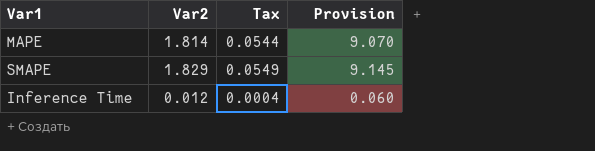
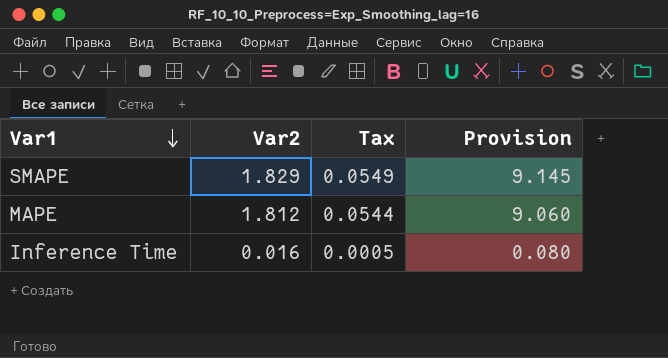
row order: none -> Var1 descending
MAPE | Var2: 1.814 -> 1.812
MAPE | Provision: 9.070 -> 9.060
Inference Time | Var2: 0.012 -> 0.016
Inference Time | Tax: 0.0004 -> 0.0005
Inference Time | Provision: 0.060 -> 0.080

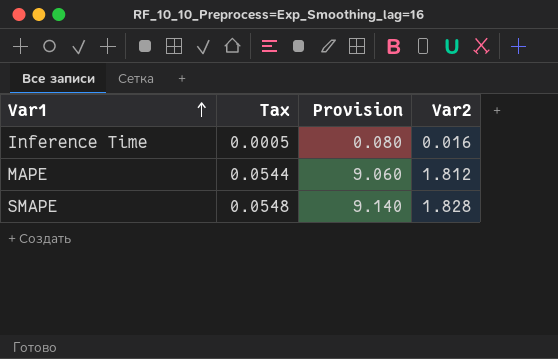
row order: Var1 descending -> Var1 ascending
column Var2 | position: 2 -> 4
SMAPE | Tax: 0.0549 -> 0.0548
SMAPE | Provision: 9.145 -> 9.140
SMAPE | Var2: 1.829 -> 1.828

